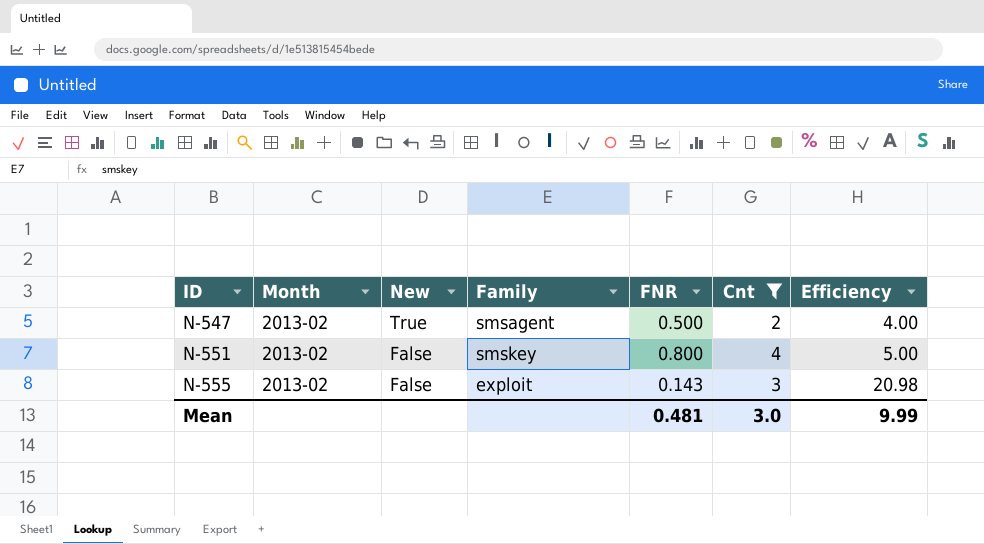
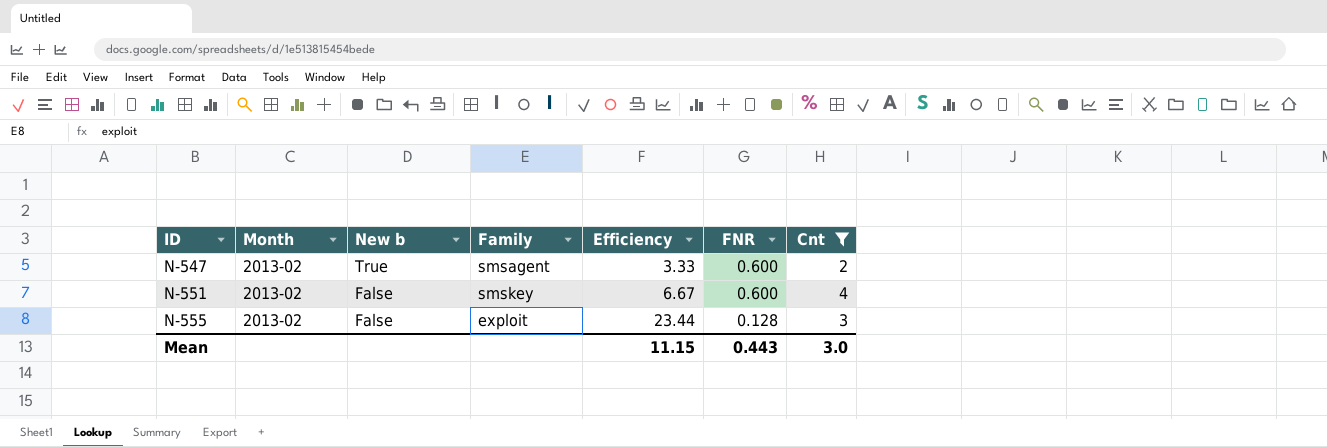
column name: New -> New b
column Efficiency | position: 7 -> 5
N-547 | Efficiency: 4.00 -> 3.33
N-547 | FNR: 0.500 -> 0.600
N-551 | Efficiency: 5.00 -> 6.67
N-551 | FNR: 0.800 -> 0.600
N-555 | Efficiency: 20.98 -> 23.44
N-555 | FNR: 0.143 -> 0.128
Mean | Efficiency: 9.99 -> 11.15
Mean | FNR: 0.481 -> 0.443

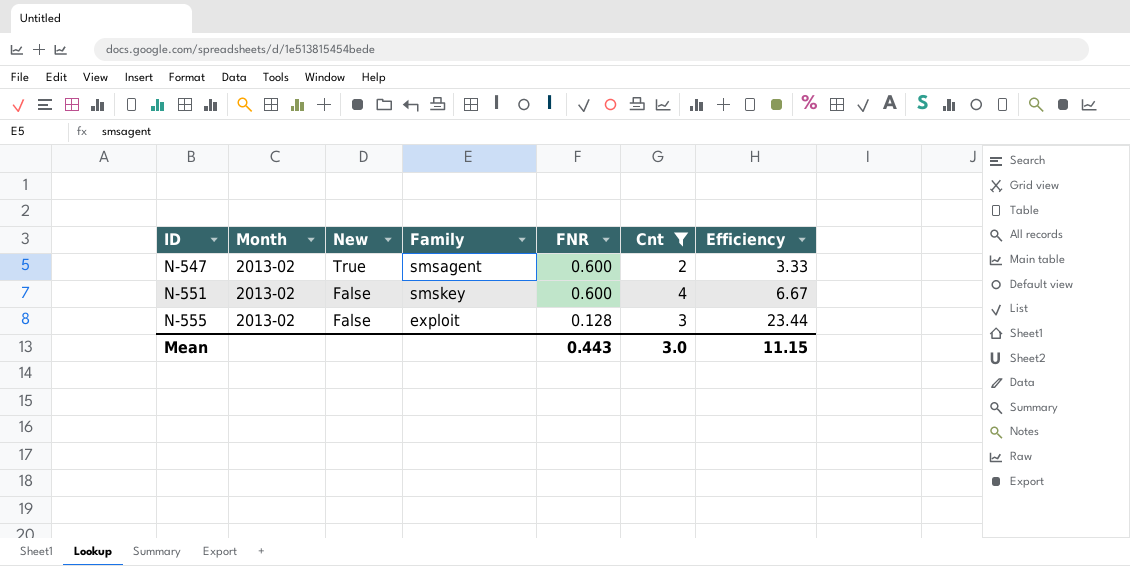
column name: New b -> New
column Efficiency | position: 5 -> 7

